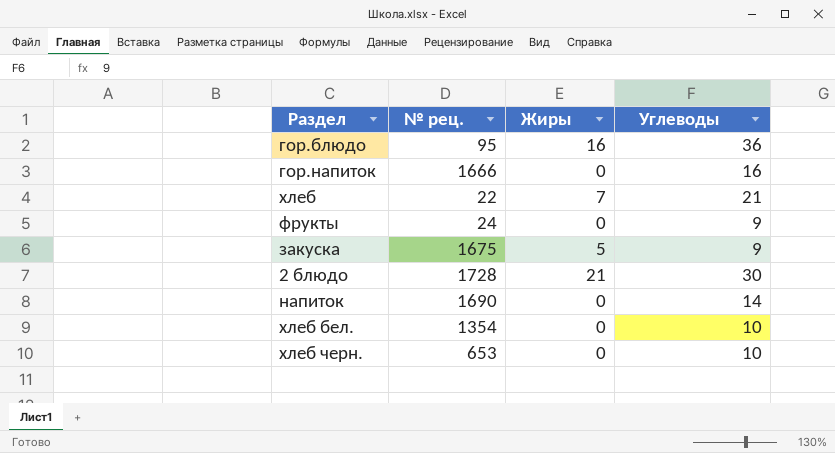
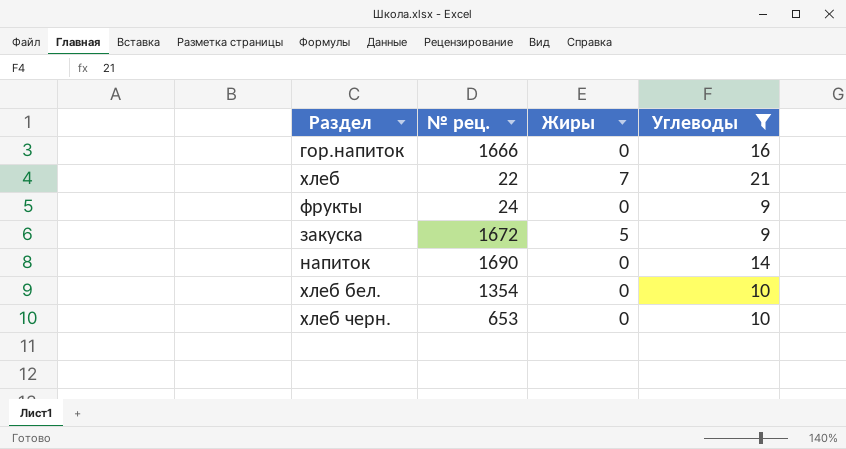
filter: none -> Углеводы <= 21
закуска | № рец.: 1675 -> 1672

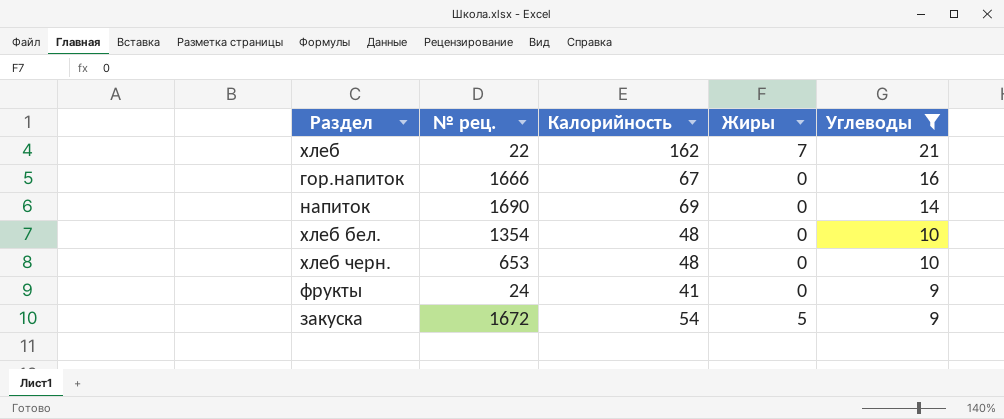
row order: none -> Углеводы descending
column Калорийность | position: none -> 3

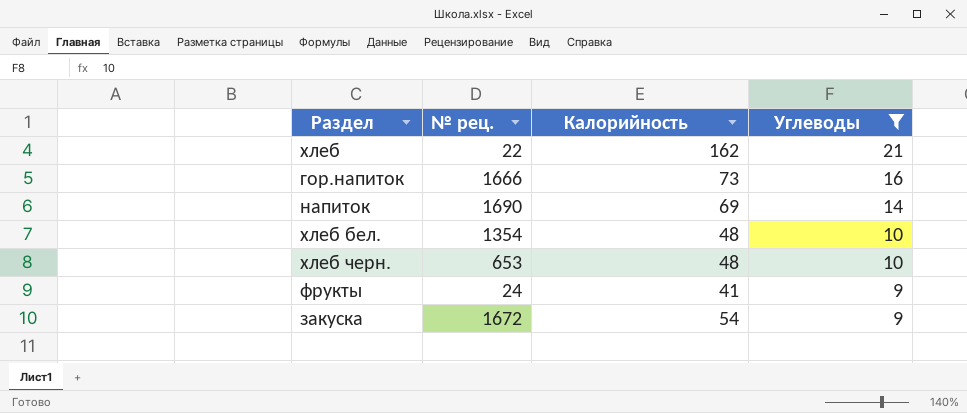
column Жиры | position: 4 -> none
гор.напиток | Калорийность: 67 -> 73

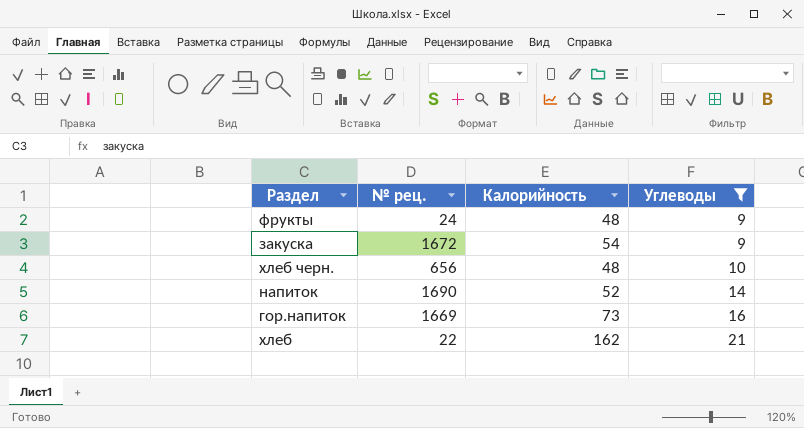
row order: Углеводы descending -> Углеводы ascending
row хлеб бел.: 1354 | 48 | 10 -> none
фрукты | Калорийность: 41 -> 48
хлеб черн. | № рец.: 653 -> 656
напиток | Калорийность: 69 -> 52
гор.напиток | № рец.: 1666 -> 1669

